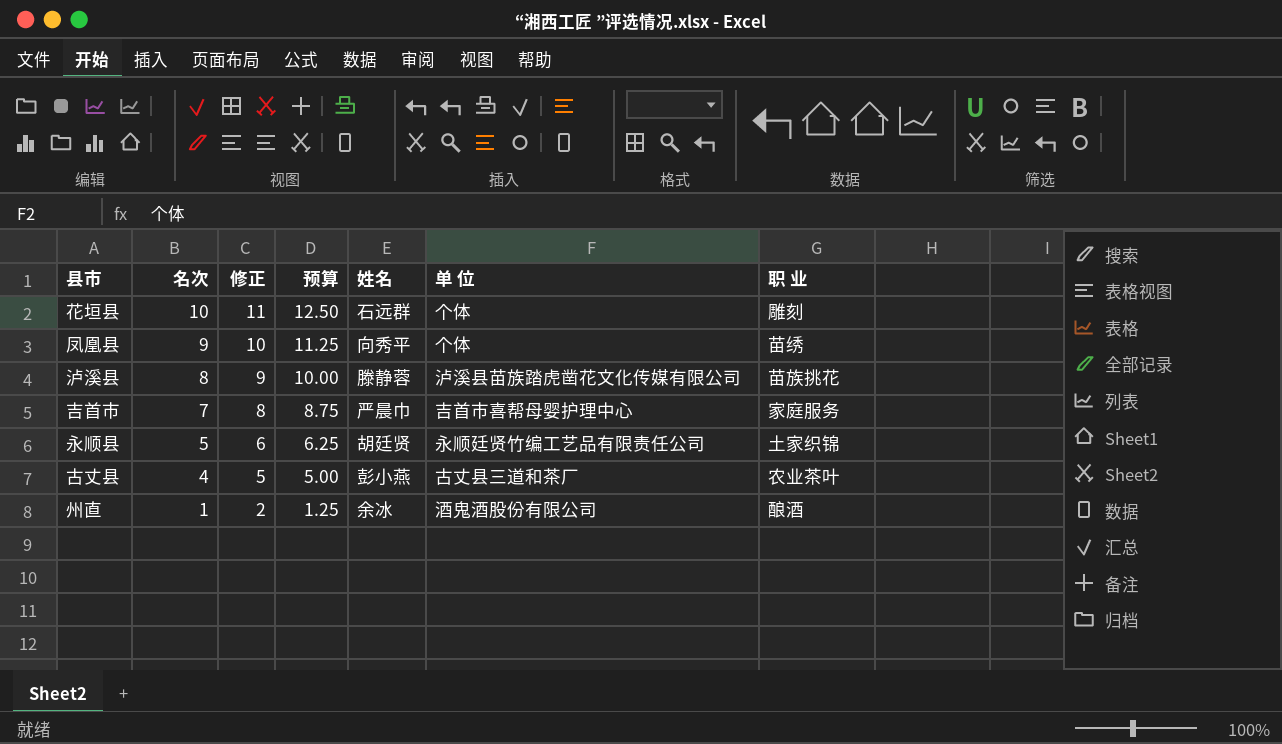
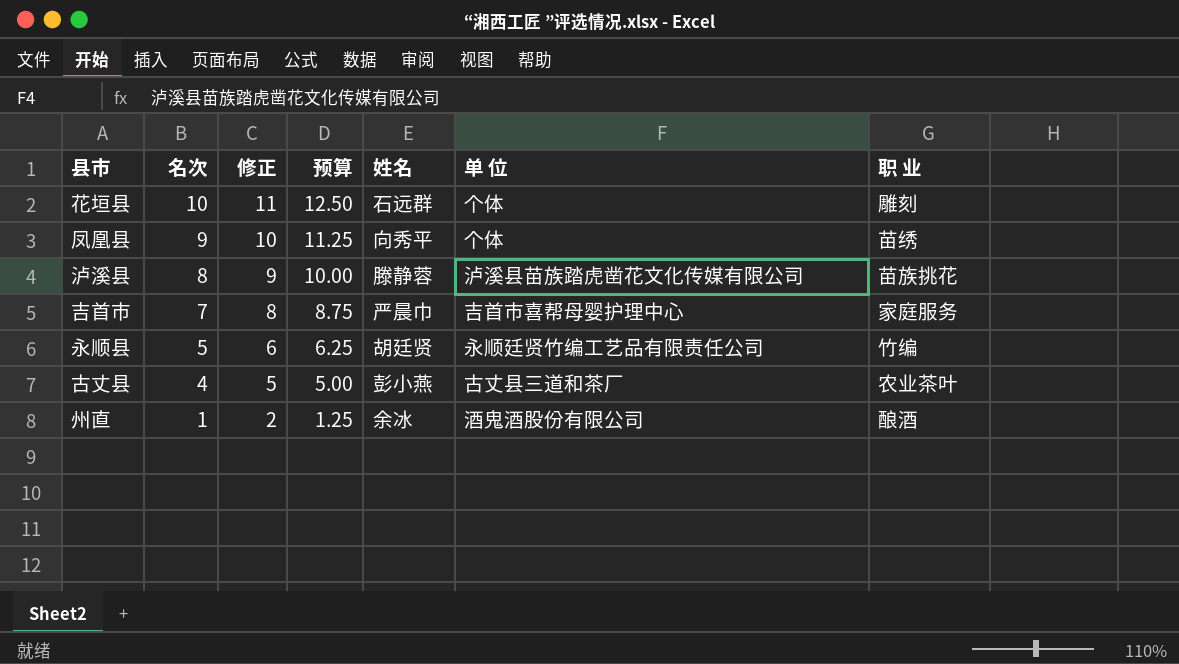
永顺县 | 职 业: 土家织锦 -> 竹编

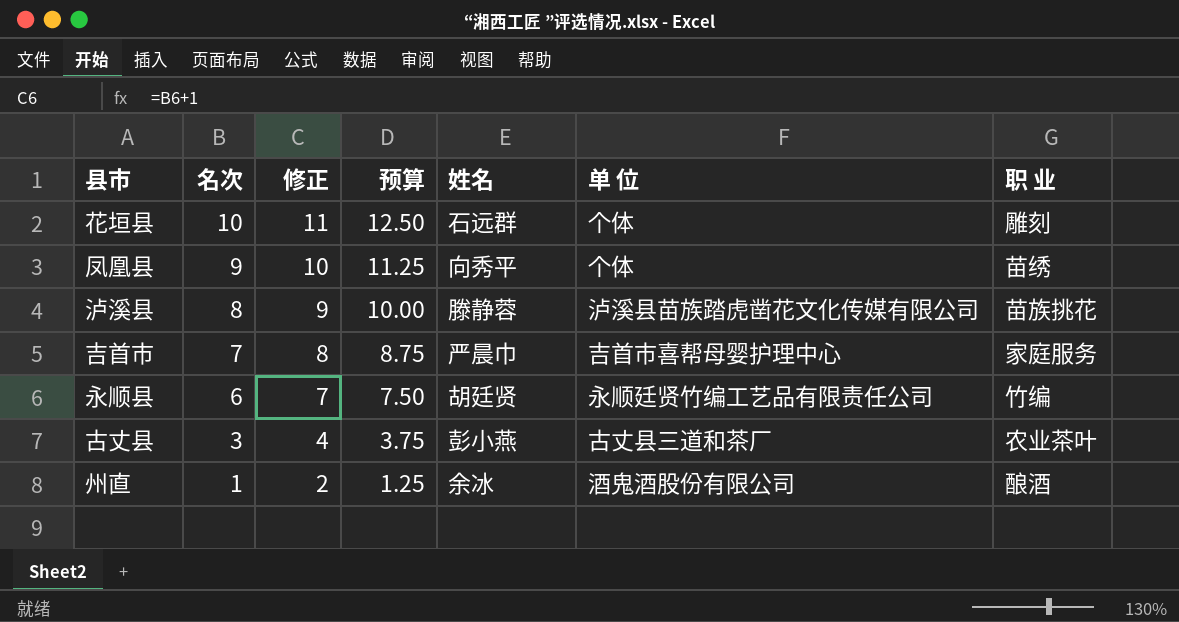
永顺县 | 名次: 5 -> 6
永顺县 | 修正: 6 -> 7
永顺县 | 预算: 6.25 -> 7.50
古丈县 | 名次: 4 -> 3
古丈县 | 修正: 5 -> 4
古丈县 | 预算: 5.00 -> 3.75

